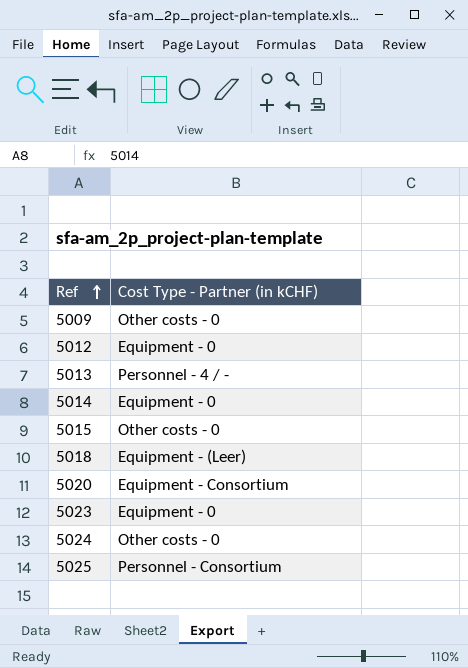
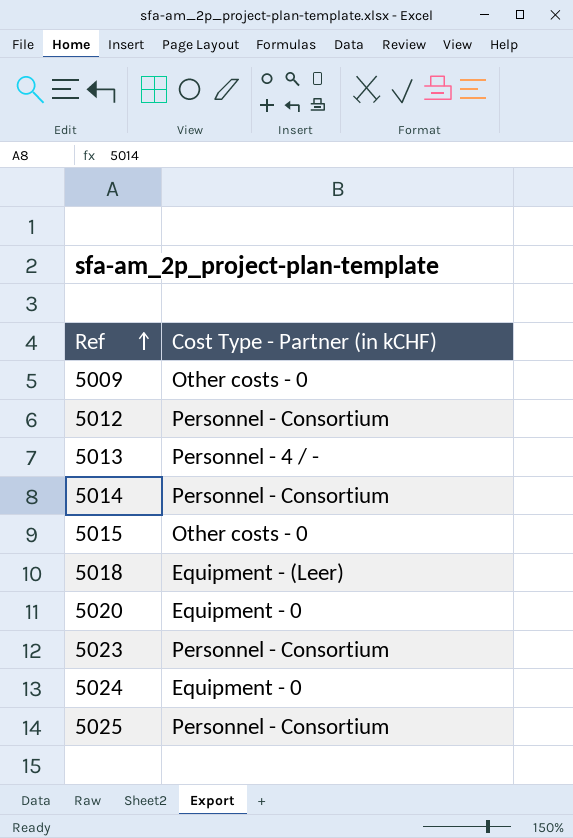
5012 | Cost Type - Partner (in kCHF): Equipment - 0 -> Personnel - Consortium
5014 | Cost Type - Partner (in kCHF): Equipment - 0 -> Personnel - Consortium
5020 | Cost Type - Partner (in kCHF): Equipment - Consortium -> Equipment - 0
5023 | Cost Type - Partner (in kCHF): Equipment - 0 -> Personnel - Consortium
5024 | Cost Type - Partner (in kCHF): Other costs - 0 -> Equipment - 0

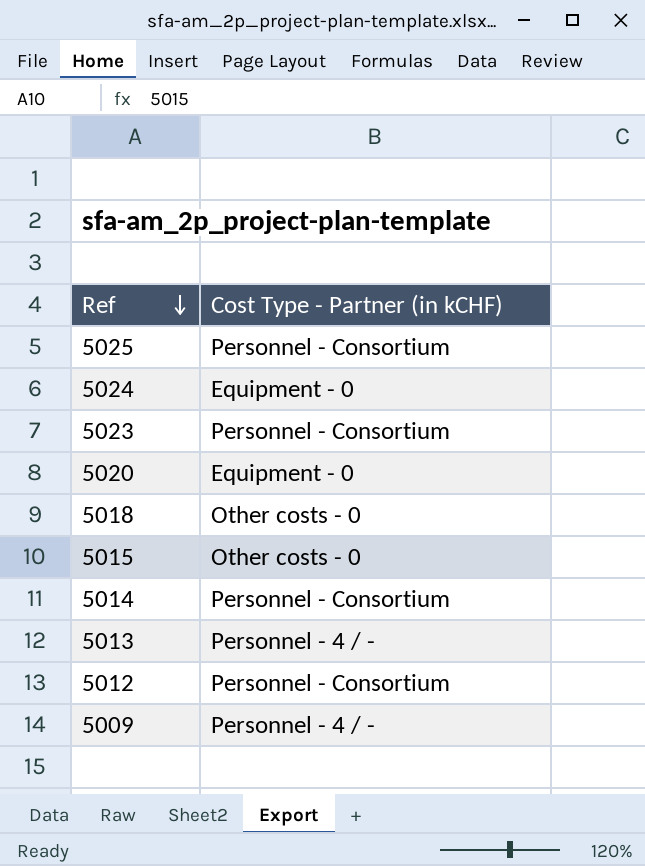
row order: Ref ascending -> Ref descending
5018 | Cost Type - Partner (in kCHF): Equipment - (Leer) -> Other costs - 0
5009 | Cost Type - Partner (in kCHF): Other costs - 0 -> Personnel - 4 / -

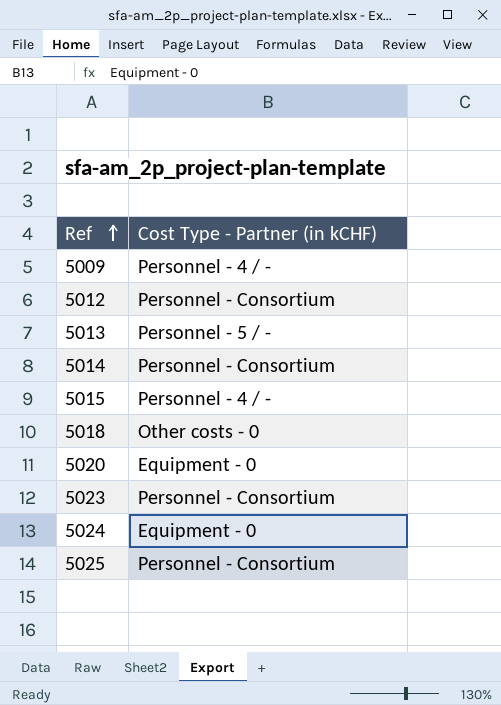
row order: Ref descending -> Ref ascending
5013 | Cost Type - Partner (in kCHF): Personnel - 4 / - -> Personnel - 5 / -
5015 | Cost Type - Partner (in kCHF): Other costs - 0 -> Personnel - 4 / -

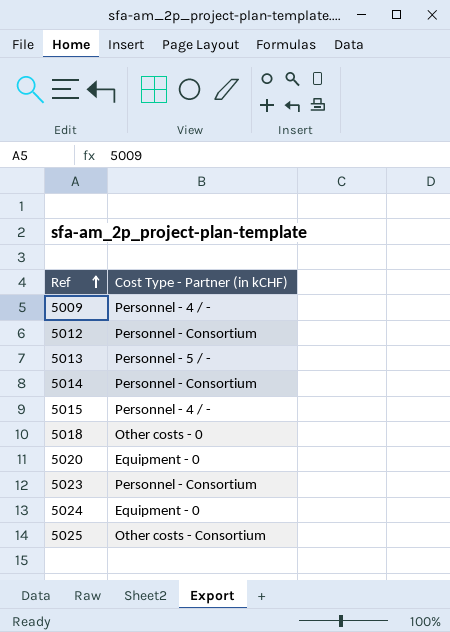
5025 | Cost Type - Partner (in kCHF): Personnel - Consortium -> Other costs - Consortium

